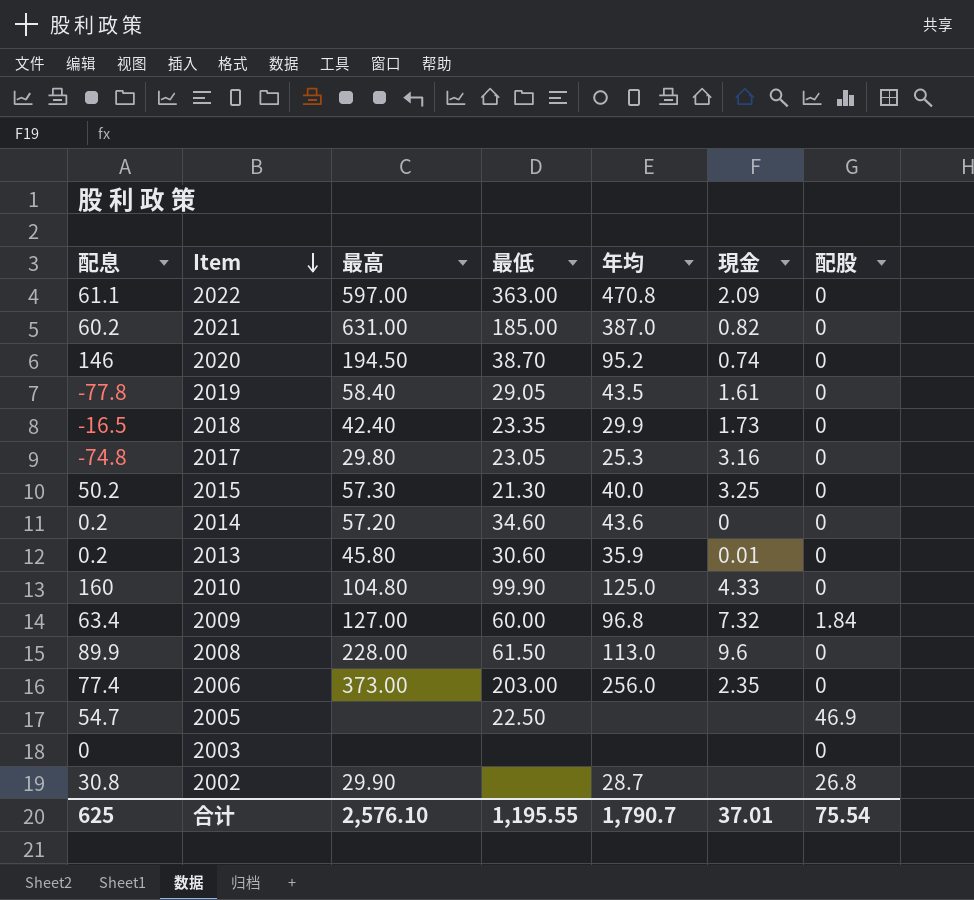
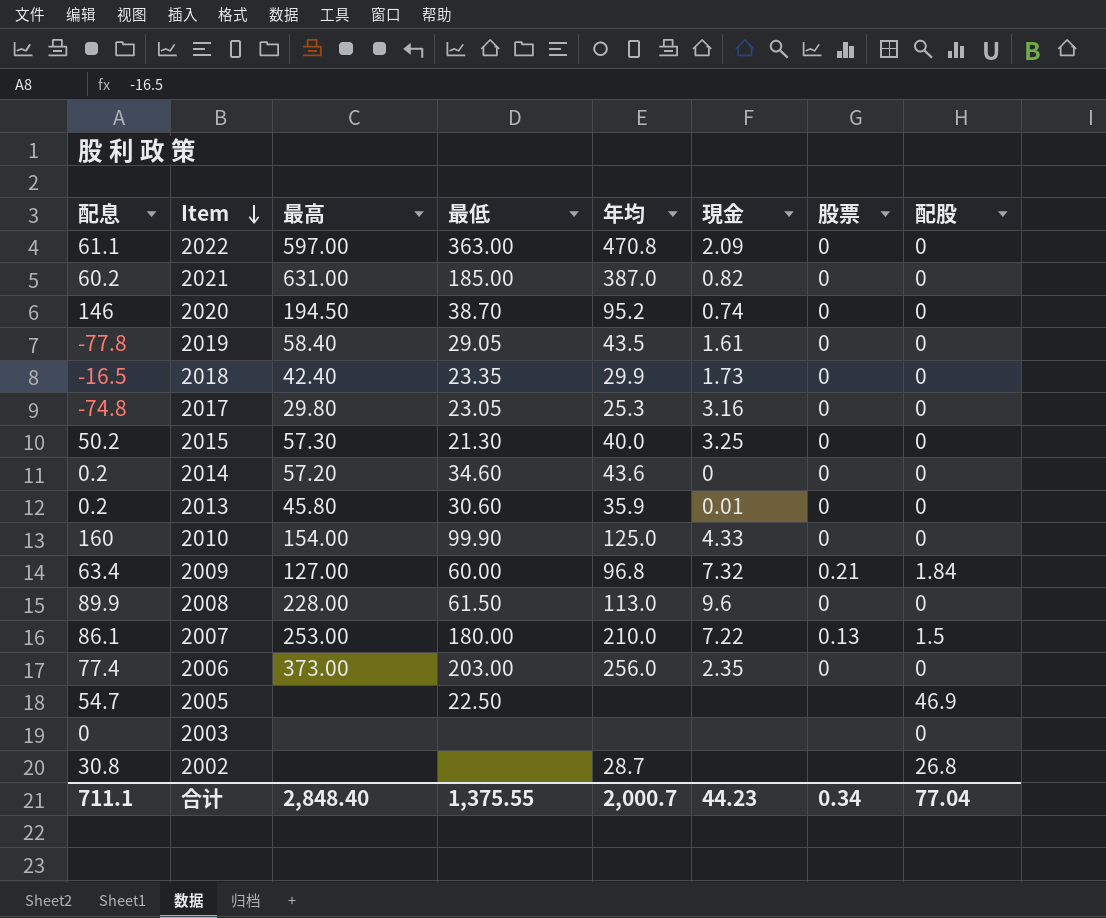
column 股票 | position: none -> 7
2010 | 最高: 104.80 -> 154.00
row 2007: none -> 86.1 | 253.00 | 180.00 | 210.0 | 7.22 | 0.13 | 1.5
2002 | 最高: 29.90 -> none
合计 | 配息: 625 -> 711.1
合计 | 最高: 2,576.10 -> 2,848.40
合计 | 最低: 1,195.55 -> 1,375.55
合计 | 年均: 1,790.7 -> 2,000.7
合计 | 現金: 37.01 -> 44.23
合计 | 配股: 75.54 -> 77.04

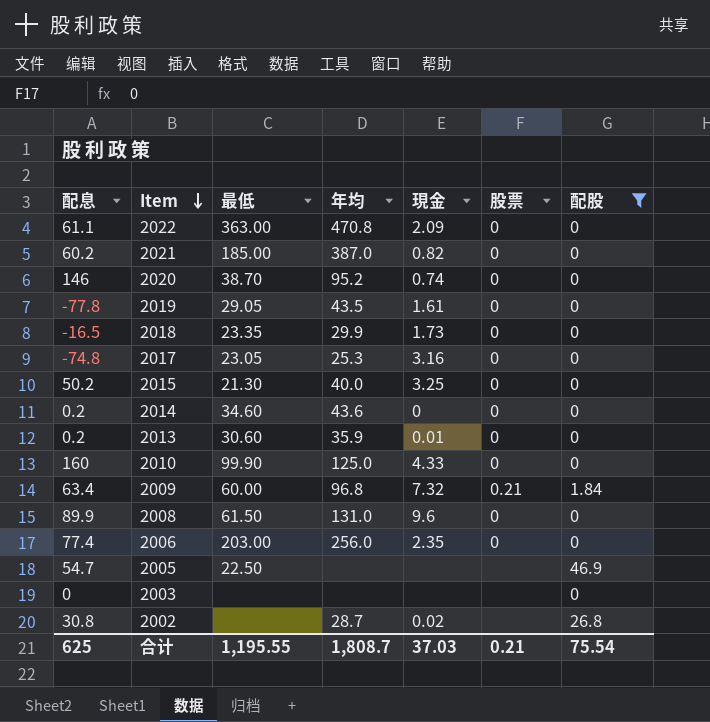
filter: none -> 配股 != 1.5
column 最高 | position: 3 -> none
2008 | 年均: 113.0 -> 131.0
2002 | 現金: none -> 0.02
合计 | 配息: 711.1 -> 625
合计 | 最低: 1,375.55 -> 1,195.55
合计 | 年均: 2,000.7 -> 1,808.7
合计 | 現金: 44.23 -> 37.03
合计 | 股票: 0.34 -> 0.21
合计 | 配股: 77.04 -> 75.54

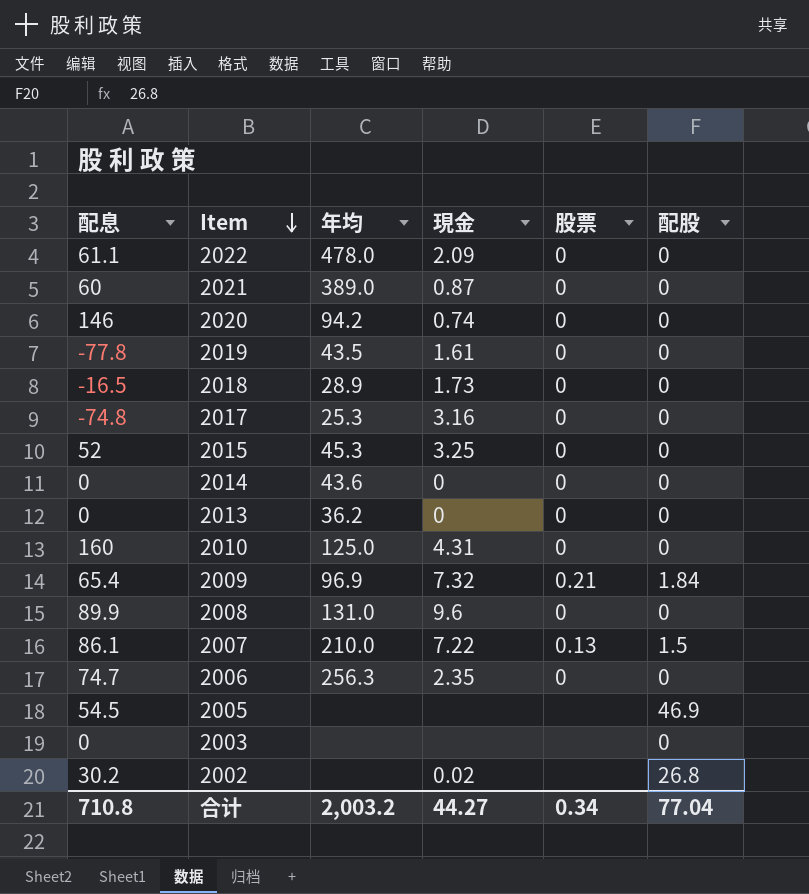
filter: 配股 != 1.5 -> none
column 最低 | position: 3 -> none
2022 | 年均: 470.8 -> 478.0
2021 | 配息: 60.2 -> 60
2021 | 年均: 387.0 -> 389.0
2021 | 現金: 0.82 -> 0.87
2020 | 年均: 95.2 -> 94.2
2018 | 年均: 29.9 -> 28.9
2015 | 配息: 50.2 -> 52
2015 | 年均: 40.0 -> 45.3
2014 | 配息: 0.2 -> 0
2013 | 配息: 0.2 -> 0
2013 | 年均: 35.9 -> 36.2
2013 | 現金: 0.01 -> 0
2010 | 現金: 4.33 -> 4.31
2009 | 配息: 63.4 -> 65.4
2009 | 年均: 96.8 -> 96.9
2006 | 配息: 77.4 -> 74.7
2006 | 年均: 256.0 -> 256.3
2005 | 配息: 54.7 -> 54.5
2002 | 配息: 30.8 -> 30.2
2002 | 年均: 28.7 -> none
合计 | 配息: 625 -> 710.8
合计 | 年均: 1,808.7 -> 2,003.2
合计 | 現金: 37.03 -> 44.27
合计 | 股票: 0.21 -> 0.34
合计 | 配股: 75.54 -> 77.04

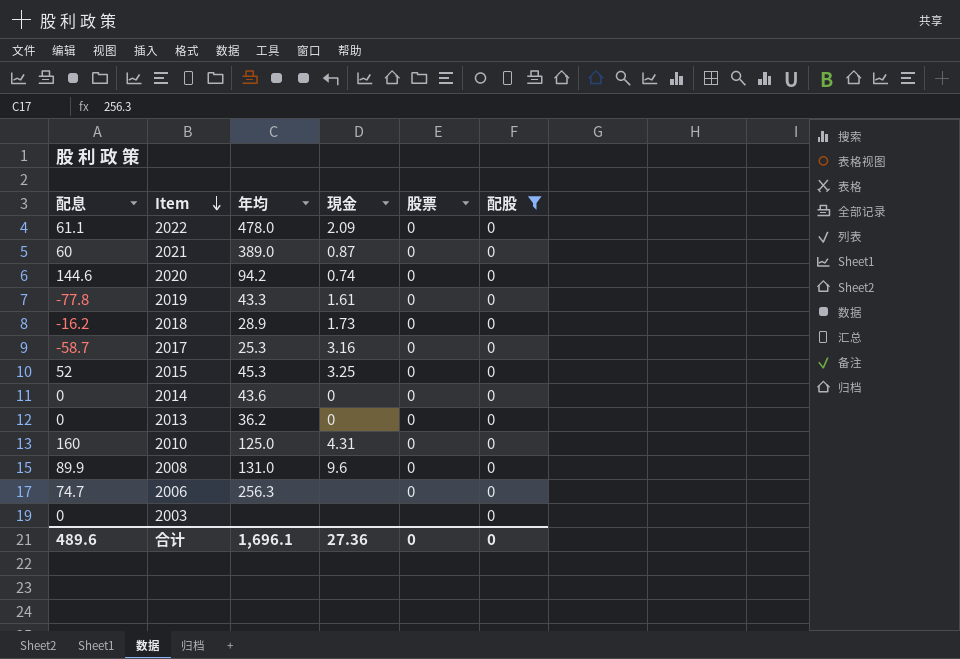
filter: none -> 配股 = 0
2020 | 配息: 146 -> 144.6
2019 | 年均: 43.5 -> 43.3
2018 | 配息: -16.5 -> -16.2
2017 | 配息: -74.8 -> -58.7
2006 | 現金: 2.35 -> none
合计 | 配息: 710.8 -> 489.6
合计 | 年均: 2,003.2 -> 1,696.1
合计 | 現金: 44.27 -> 27.36
合计 | 股票: 0.34 -> 0
合计 | 配股: 77.04 -> 0

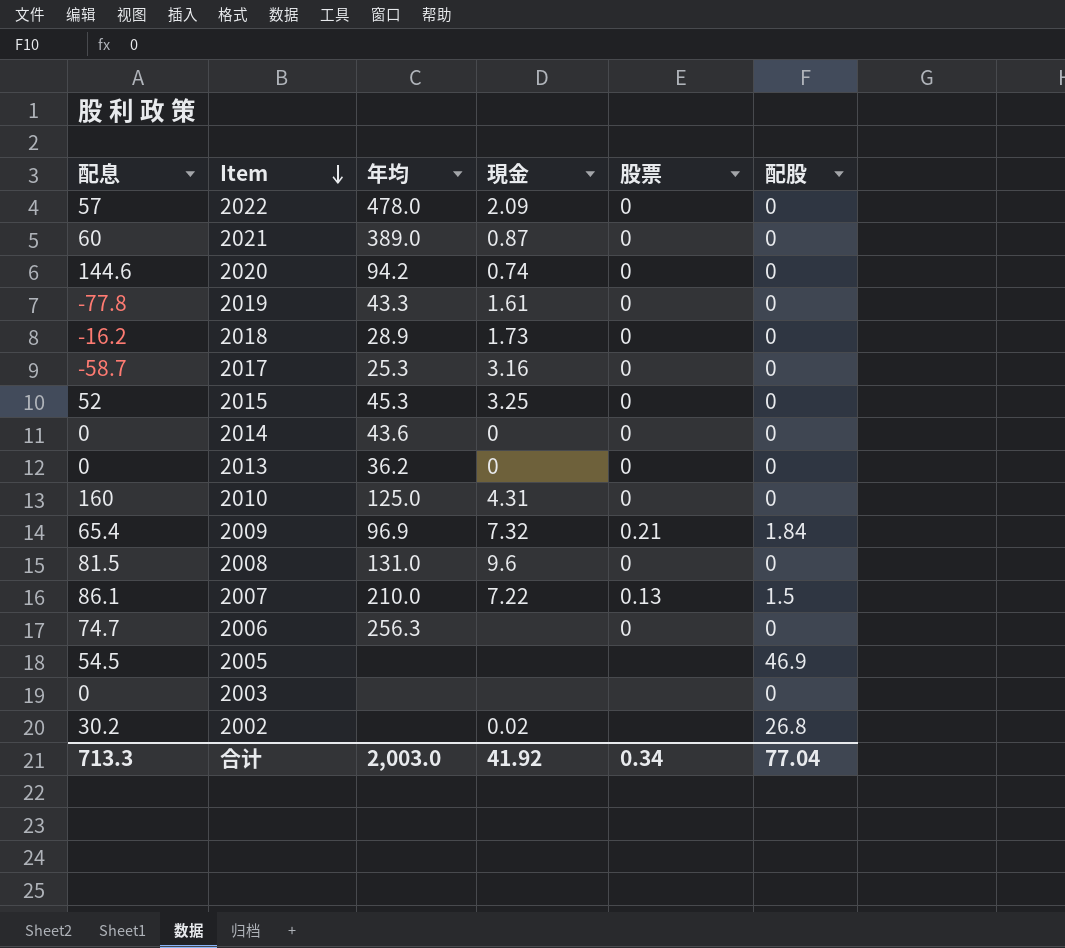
filter: 配股 = 0 -> none
2022 | 配息: 61.1 -> 57
2008 | 配息: 89.9 -> 81.5
合计 | 配息: 489.6 -> 713.3
合计 | 年均: 1,696.1 -> 2,003.0
合计 | 現金: 27.36 -> 41.92
合计 | 股票: 0 -> 0.34
合计 | 配股: 0 -> 77.04

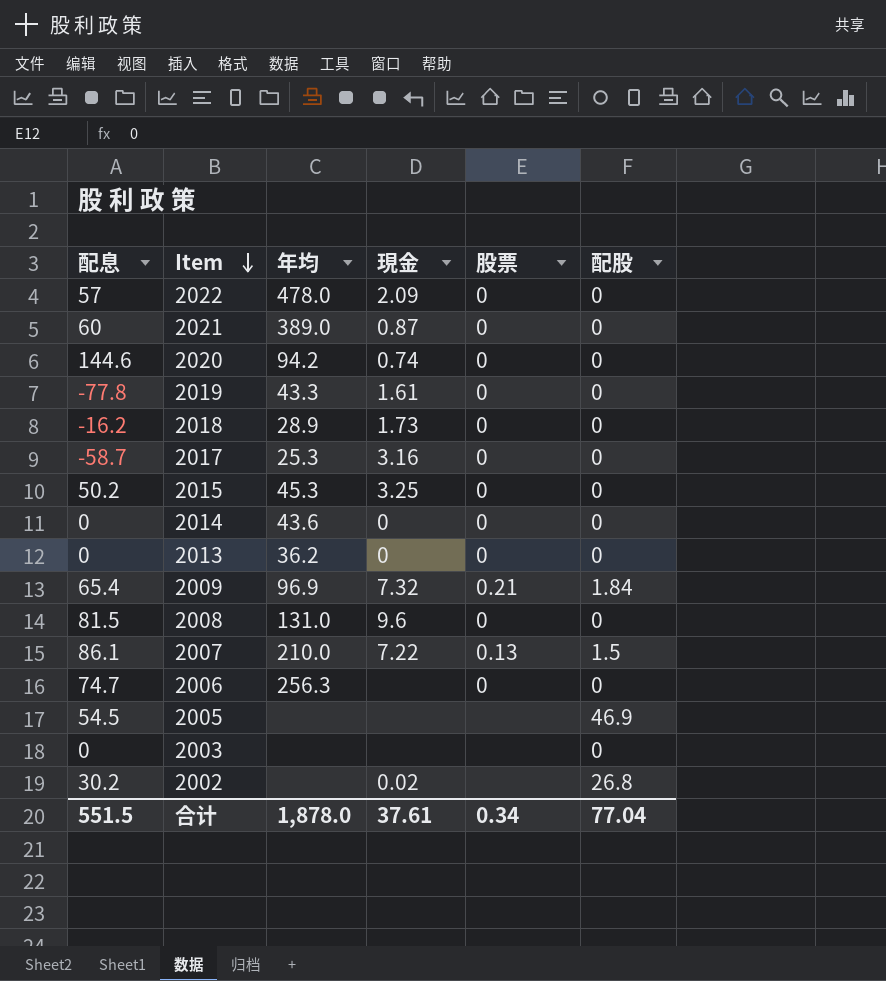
row 2010: 160 | 125.0 | 4.31 | 0 | 0 -> none
2015 | 配息: 52 -> 50.2
合计 | 配息: 713.3 -> 551.5
合计 | 年均: 2,003.0 -> 1,878.0
合计 | 現金: 41.92 -> 37.61

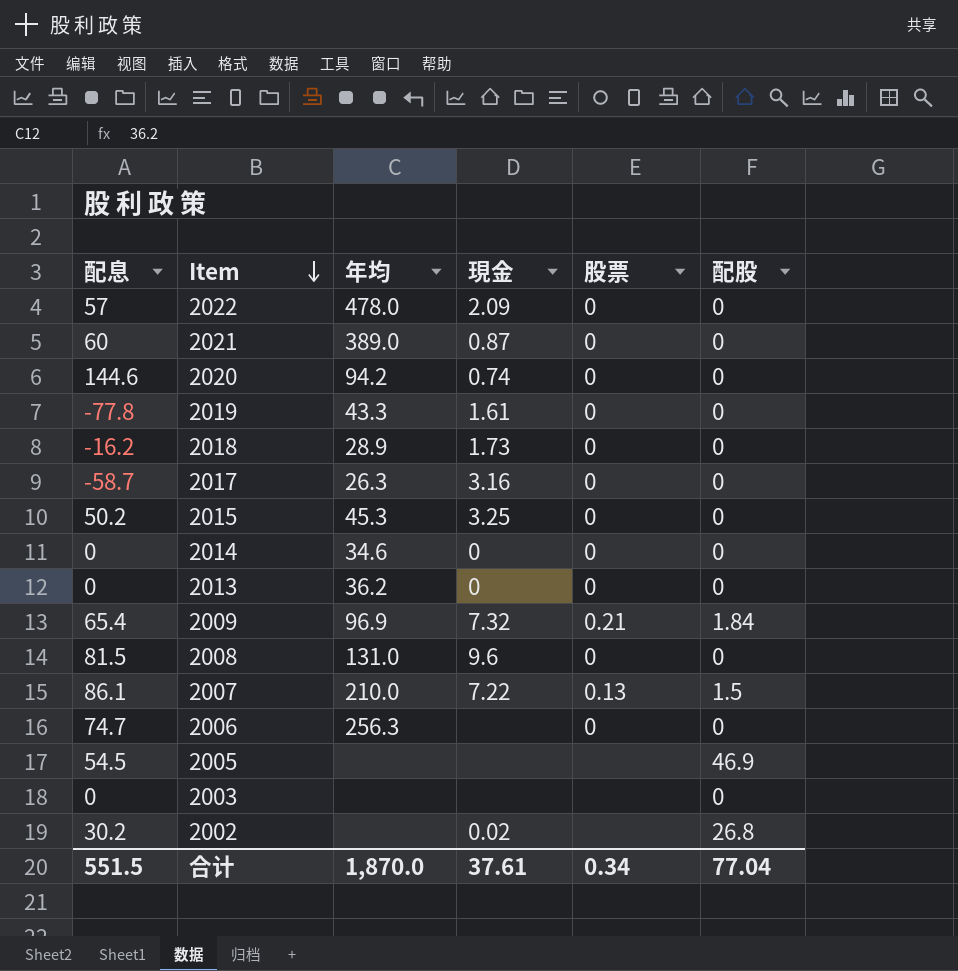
2017 | 年均: 25.3 -> 26.3
2014 | 年均: 43.6 -> 34.6
合计 | 年均: 1,878.0 -> 1,870.0

